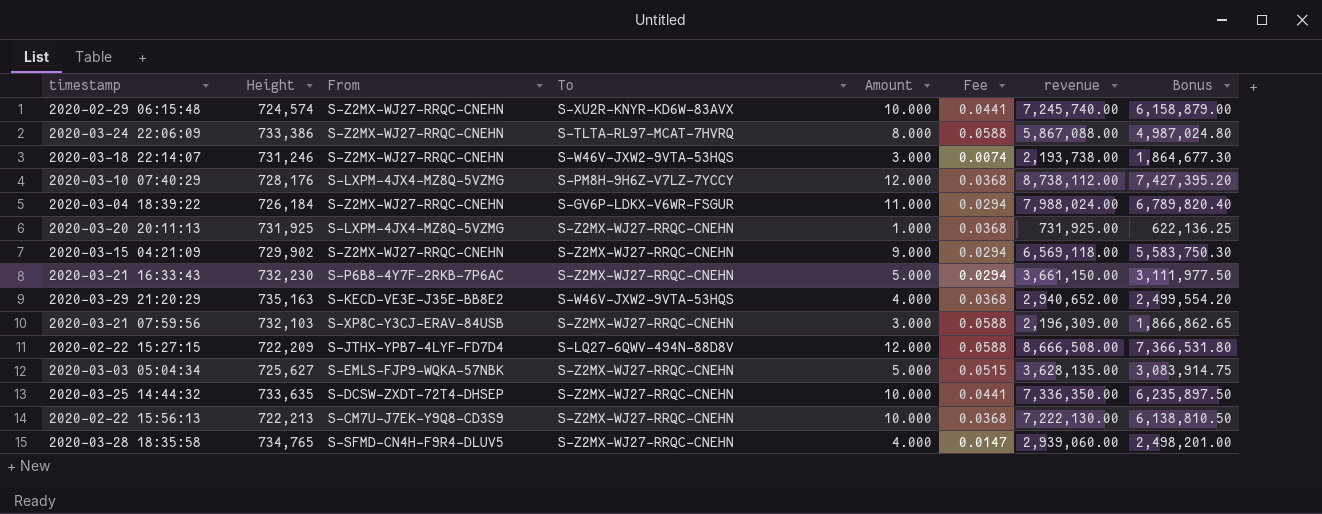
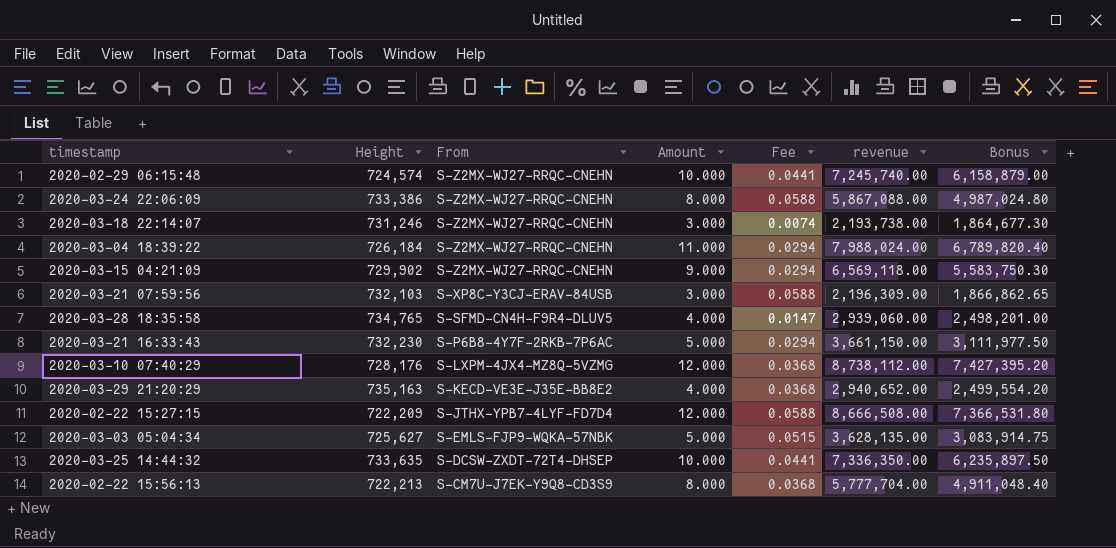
row order: none -> From descending
column To | position: 4 -> none
row 2020-03-20 20:11:13: 731,925 | S-LXPM-4JX4-MZ8Q-5VZMG | S-Z2MX-WJ27-RRQC-CNEHN | 1.000 | 0.0368 | 731,925.00 | 622,136.25 -> none
2020-02-22 15:56:13 | Amount: 10.000 -> 8.000
2020-02-22 15:56:13 | revenue: 7,222,130.00 -> 5,777,704.00
2020-02-22 15:56:13 | Bonus: 6,138,810.50 -> 4,911,048.40

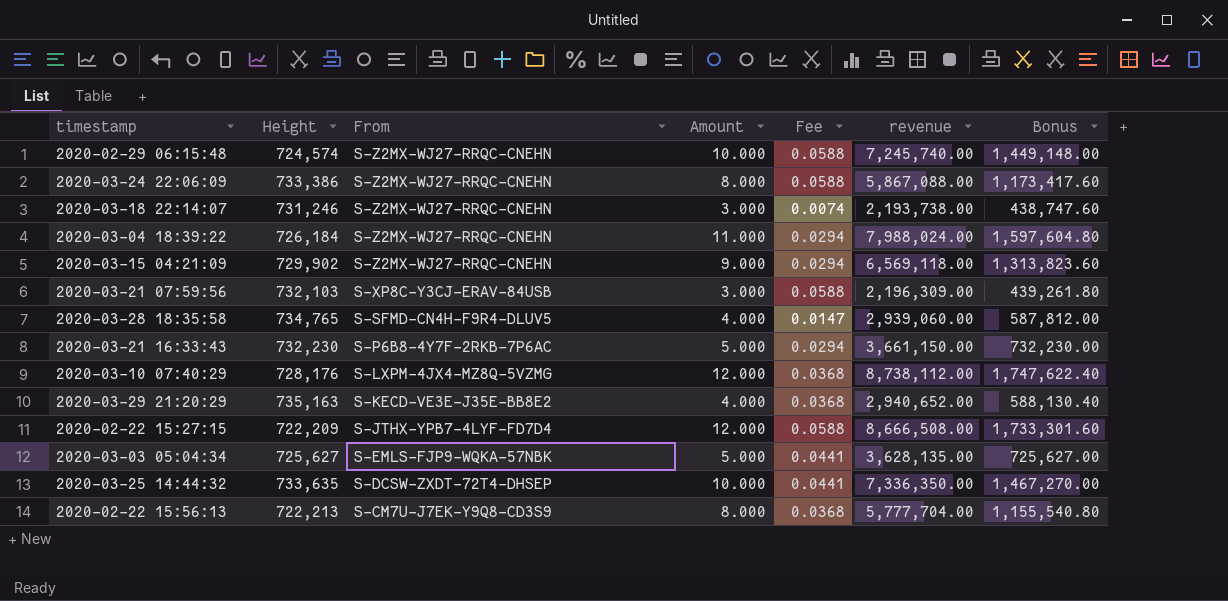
column Bonus | formula: [revenue] * 0.85 -> [revenue] * 0.2
2020-02-29 06:15:48 | Fee: 0.0441 -> 0.0588
2020-03-03 05:04:34 | Fee: 0.0515 -> 0.0441

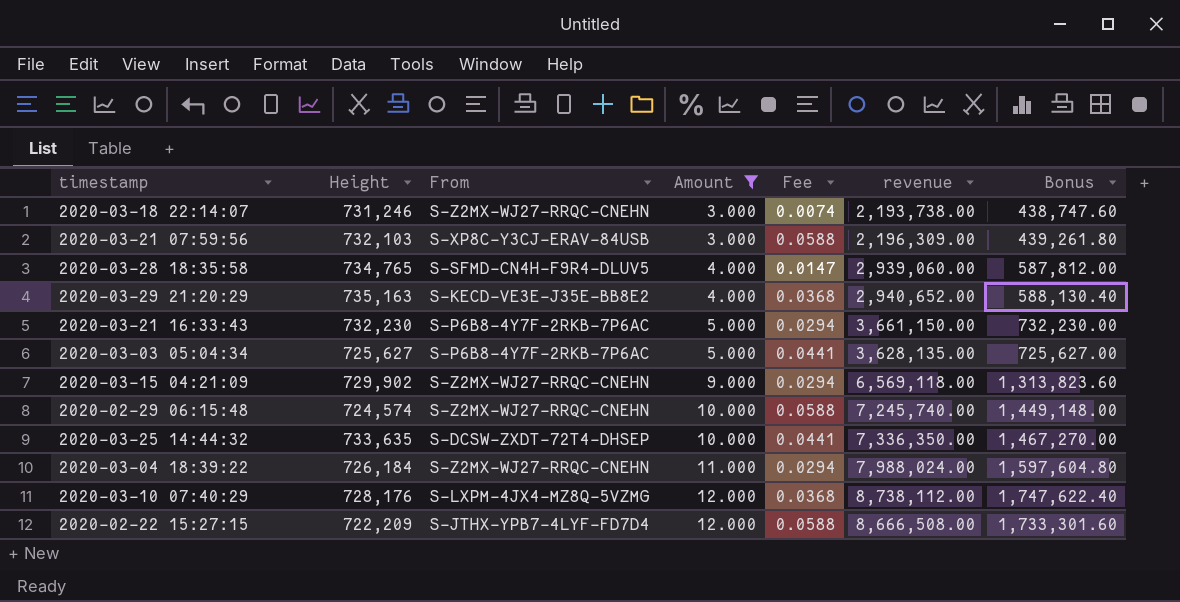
filter: none -> Amount != 8.000
row order: From descending -> Amount ascending
2020-03-03 05:04:34 | From: S-EMLS-FJP9-WQKA-57NBK -> S-P6B8-4Y7F-2RKB-7P6AC

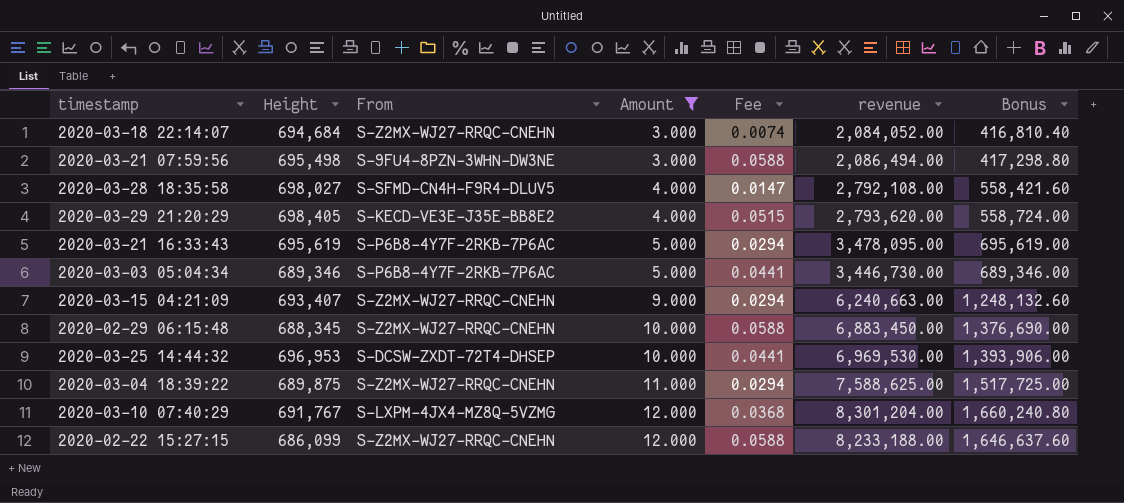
2020-03-18 22:14:07 | Height: 731,246 -> 694,684
2020-03-18 22:14:07 | revenue: 2,193,738.00 -> 2,084,052.00
2020-03-18 22:14:07 | Bonus: 438,747.60 -> 416,810.40
2020-03-21 07:59:56 | Height: 732,103 -> 695,498
2020-03-21 07:59:56 | From: S-XP8C-Y3CJ-ERAV-84USB -> S-9FU4-8PZN-3WHN-DW3NE
2020-03-21 07:59:56 | revenue: 2,196,309.00 -> 2,086,494.00
2020-03-21 07:59:56 | Bonus: 439,261.80 -> 417,298.80
2020-03-28 18:35:58 | Height: 734,765 -> 698,027
2020-03-28 18:35:58 | revenue: 2,939,060.00 -> 2,792,108.00
2020-03-28 18:35:58 | Bonus: 587,812.00 -> 558,421.60
2020-03-29 21:20:29 | Height: 735,163 -> 698,405
2020-03-29 21:20:29 | Fee: 0.0368 -> 0.0515
2020-03-29 21:20:29 | revenue: 2,940,652.00 -> 2,793,620.00
2020-03-29 21:20:29 | Bonus: 588,130.40 -> 558,724.00
2020-03-21 16:33:43 | Height: 732,230 -> 695,619
2020-03-21 16:33:43 | revenue: 3,661,150.00 -> 3,478,095.00
2020-03-21 16:33:43 | Bonus: 732,230.00 -> 695,619.00
2020-03-03 05:04:34 | Height: 725,627 -> 689,346
2020-03-03 05:04:34 | revenue: 3,628,135.00 -> 3,446,730.00
2020-03-03 05:04:34 | Bonus: 725,627.00 -> 689,346.00
2020-03-15 04:21:09 | Height: 729,902 -> 693,407
2020-03-15 04:21:09 | revenue: 6,569,118.00 -> 6,240,663.00
2020-03-15 04:21:09 | Bonus: 1,313,823.60 -> 1,248,132.60
2020-02-29 06:15:48 | Height: 724,574 -> 688,345
2020-02-29 06:15:48 | revenue: 7,245,740.00 -> 6,883,450.00
2020-02-29 06:15:48 | Bonus: 1,449,148.00 -> 1,376,690.00
2020-03-25 14:44:32 | Height: 733,635 -> 696,953
2020-03-25 14:44:32 | revenue: 7,336,350.00 -> 6,969,530.00
2020-03-25 14:44:32 | Bonus: 1,467,270.00 -> 1,393,906.00
2020-03-04 18:39:22 | Height: 726,184 -> 689,875
2020-03-04 18:39:22 | revenue: 7,988,024.00 -> 7,588,625.00
2020-03-04 18:39:22 | Bonus: 1,597,604.80 -> 1,517,725.00
2020-03-10 07:40:29 | Height: 728,176 -> 691,767
2020-03-10 07:40:29 | revenue: 8,738,112.00 -> 8,301,204.00
2020-03-10 07:40:29 | Bonus: 1,747,622.40 -> 1,660,240.80
2020-02-22 15:27:15 | Height: 722,209 -> 686,099
2020-02-22 15:27:15 | From: S-JTHX-YPB7-4LYF-FD7D4 -> S-Z2MX-WJ27-RRQC-CNEHN
2020-02-22 15:27:15 | revenue: 8,666,508.00 -> 8,233,188.00
2020-02-22 15:27:15 | Bonus: 1,733,301.60 -> 1,646,637.60

